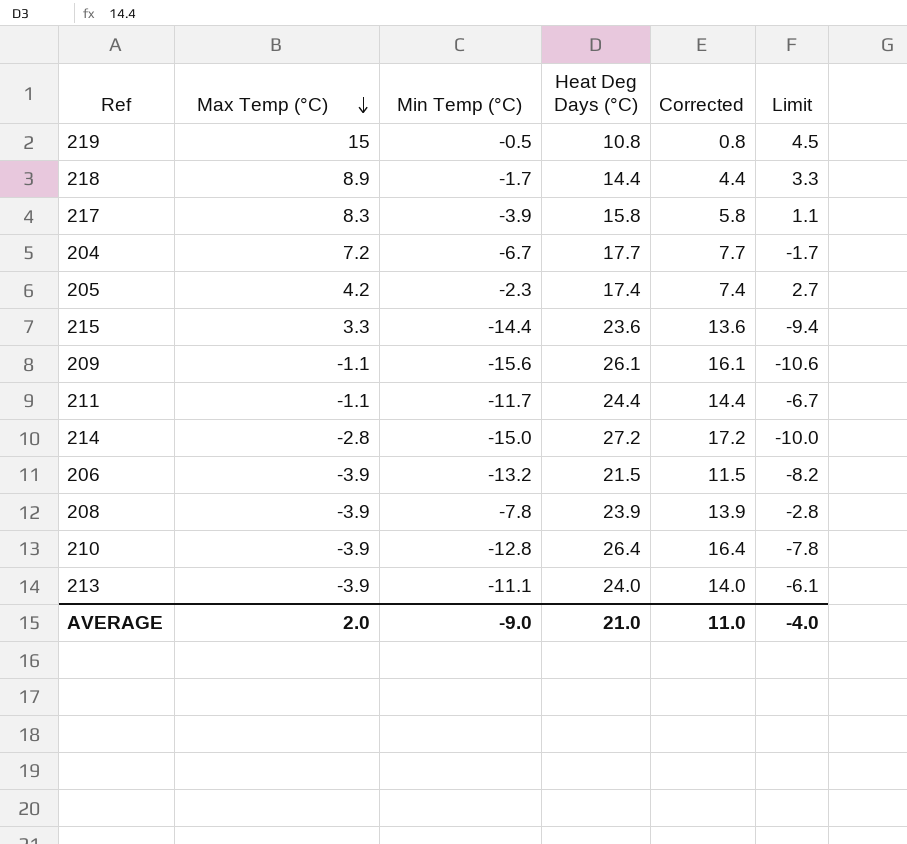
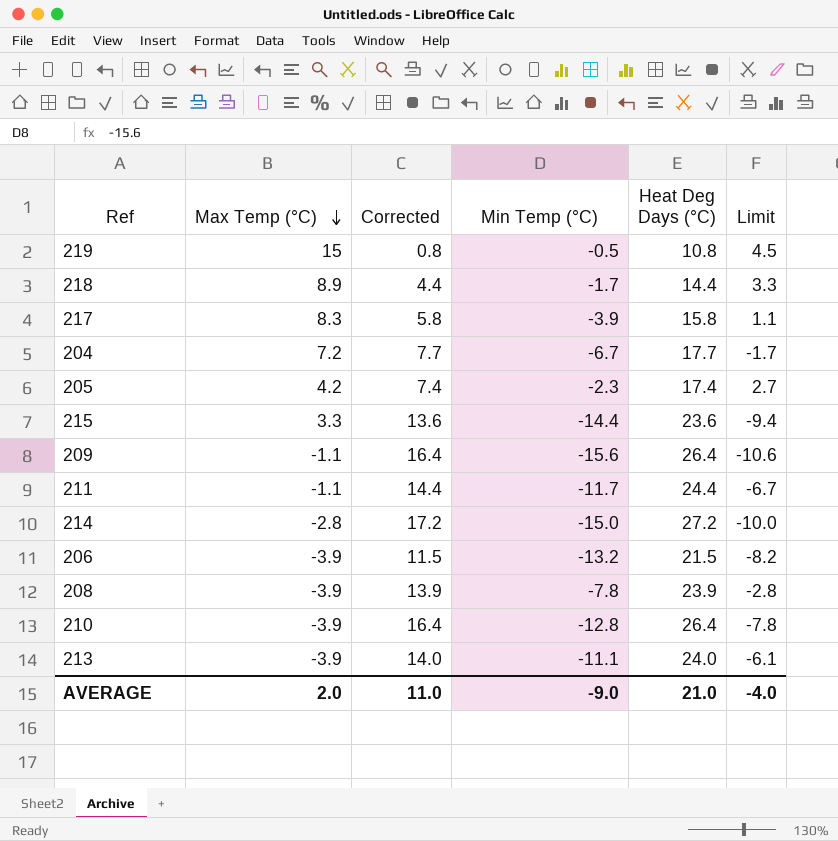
column Corrected | position: 5 -> 3
209 | Corrected: 16.1 -> 16.4
209 | Heat Deg Days (°C): 26.1 -> 26.4

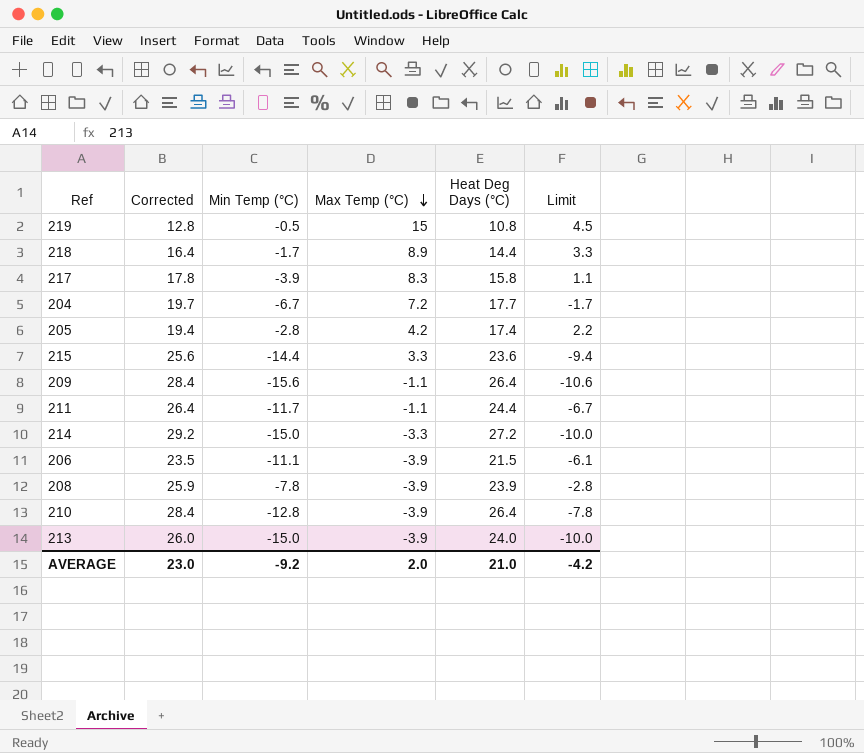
column Corrected | formula: [Heat Deg Days (°C)] - 10 -> [Heat Deg Days (°C)] + 2
column Max Temp (°C) | position: 2 -> 4
205 | Min Temp (°C): -2.3 -> -2.8
205 | Limit: 2.7 -> 2.2
214 | Max Temp (°C): -2.8 -> -3.3
206 | Min Temp (°C): -13.2 -> -11.1
206 | Limit: -8.2 -> -6.1
213 | Min Temp (°C): -11.1 -> -15.0
213 | Limit: -6.1 -> -10.0
AVERAGE | Corrected: 11.0 -> 23.0
AVERAGE | Min Temp (°C): -9.0 -> -9.2
AVERAGE | Limit: -4.0 -> -4.2

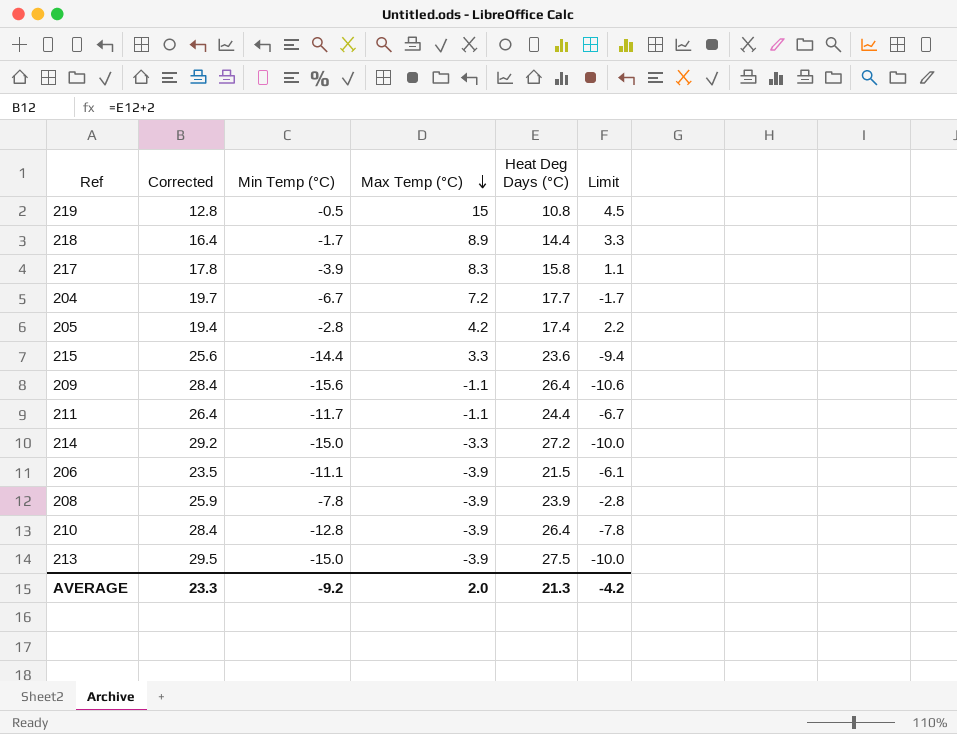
213 | Corrected: 26.0 -> 29.5
213 | Heat Deg Days (°C): 24.0 -> 27.5
AVERAGE | Corrected: 23.0 -> 23.3
AVERAGE | Heat Deg Days (°C): 21.0 -> 21.3

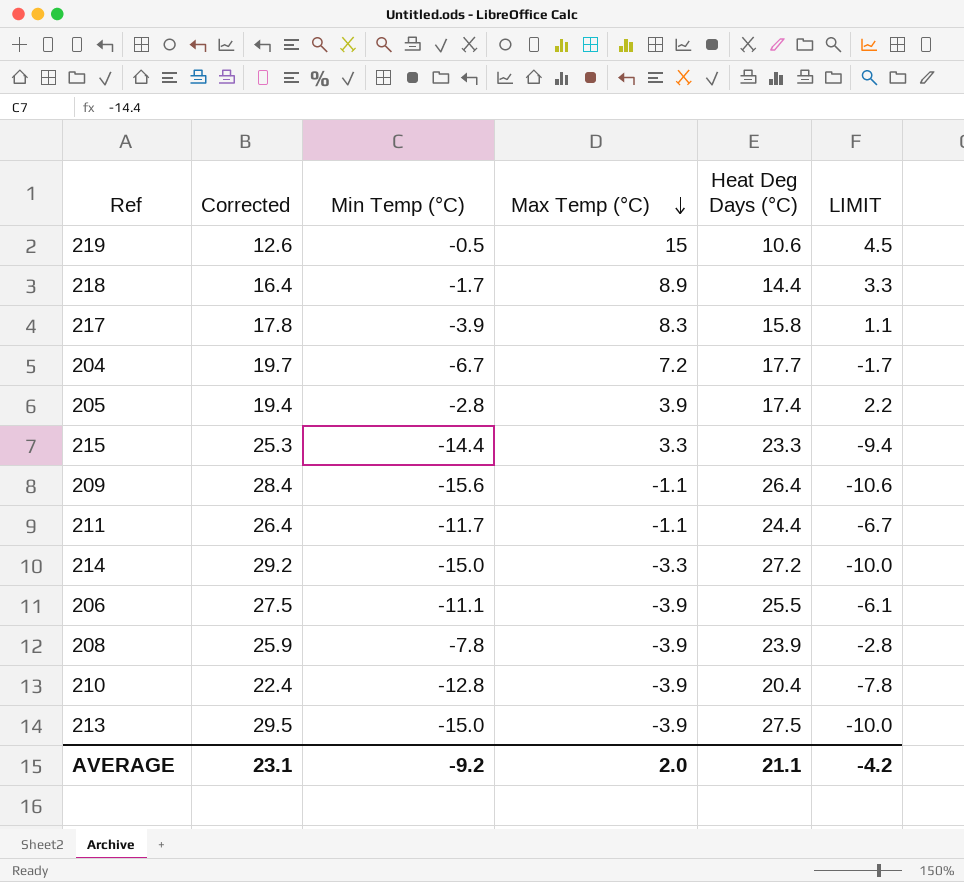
column name: Limit -> LIMIT
219 | Corrected: 12.8 -> 12.6
219 | Heat Deg Days (°C): 10.8 -> 10.6
205 | Max Temp (°C): 4.2 -> 3.9
215 | Corrected: 25.6 -> 25.3
215 | Heat Deg Days (°C): 23.6 -> 23.3
206 | Corrected: 23.5 -> 27.5
206 | Heat Deg Days (°C): 21.5 -> 25.5
210 | Corrected: 28.4 -> 22.4
210 | Heat Deg Days (°C): 26.4 -> 20.4
AVERAGE | Corrected: 23.3 -> 23.1
AVERAGE | Heat Deg Days (°C): 21.3 -> 21.1

